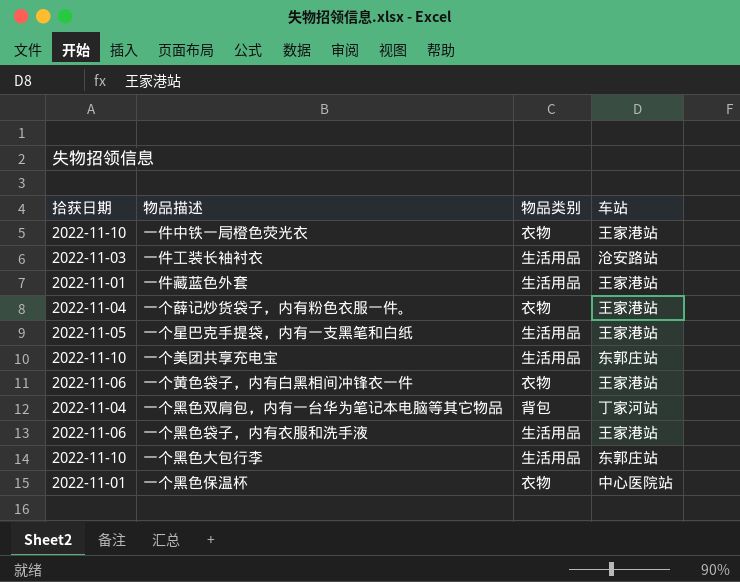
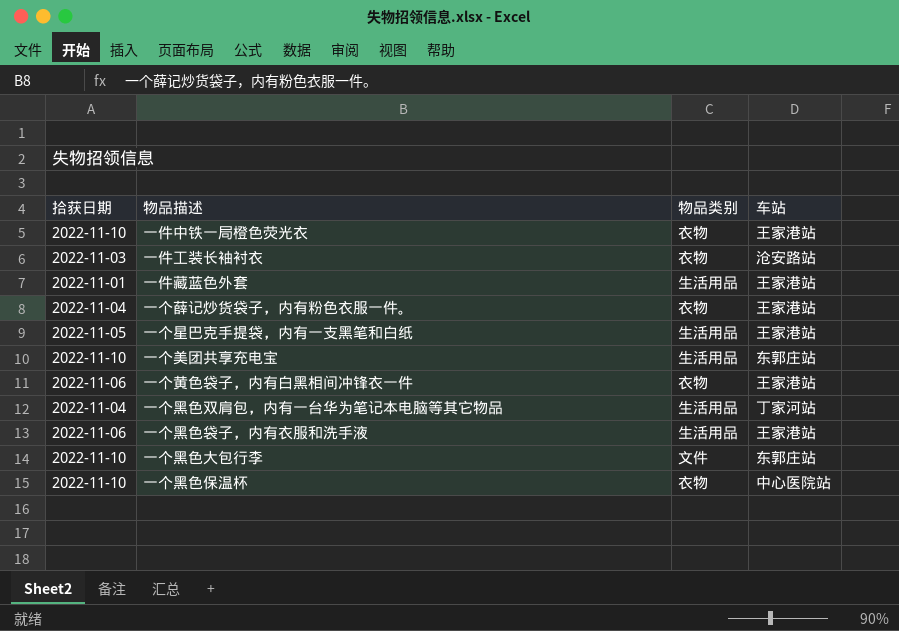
一件工装长袖衬衣 | 物品类别: 生活用品 -> 衣物
一个黑色双肩包，内有一台华为笔记本电脑等其它物品 | 物品类别: 背包 -> 生活用品
一个黑色大包行李 | 物品类别: 生活用品 -> 文件
一个黑色保温杯 | 拾获日期: 2022-11-01 -> 2022-11-10

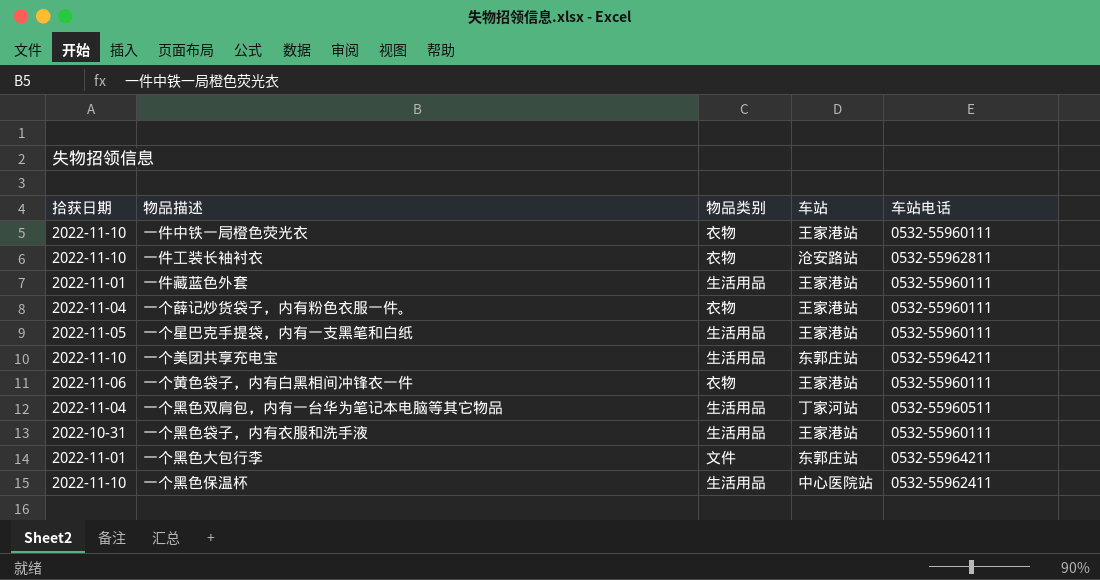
column 车站电话 | position: none -> 5
一件工装长袖衬衣 | 拾获日期: 2022-11-03 -> 2022-11-10
一个黑色袋子，内有衣服和洗手液 | 拾获日期: 2022-11-06 -> 2022-10-31
一个黑色大包行李 | 拾获日期: 2022-11-10 -> 2022-11-01
一个黑色保温杯 | 物品类别: 衣物 -> 生活用品

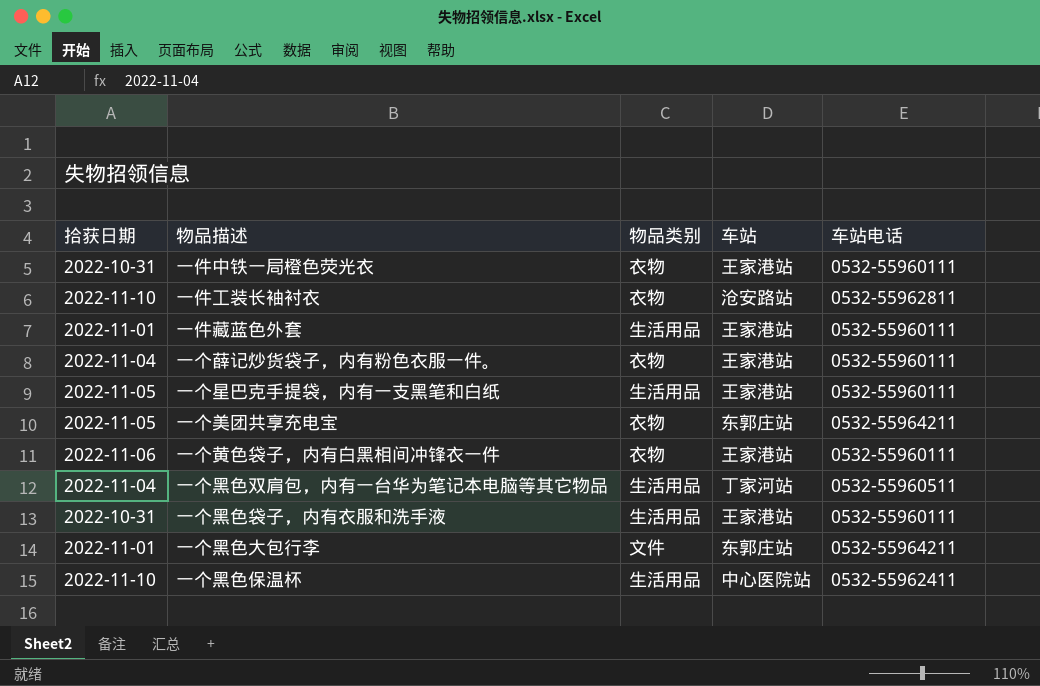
一件中铁一局橙色荧光衣 | 拾获日期: 2022-11-10 -> 2022-10-31
一个美团共享充电宝 | 拾获日期: 2022-11-10 -> 2022-11-05
一个美团共享充电宝 | 物品类别: 生活用品 -> 衣物

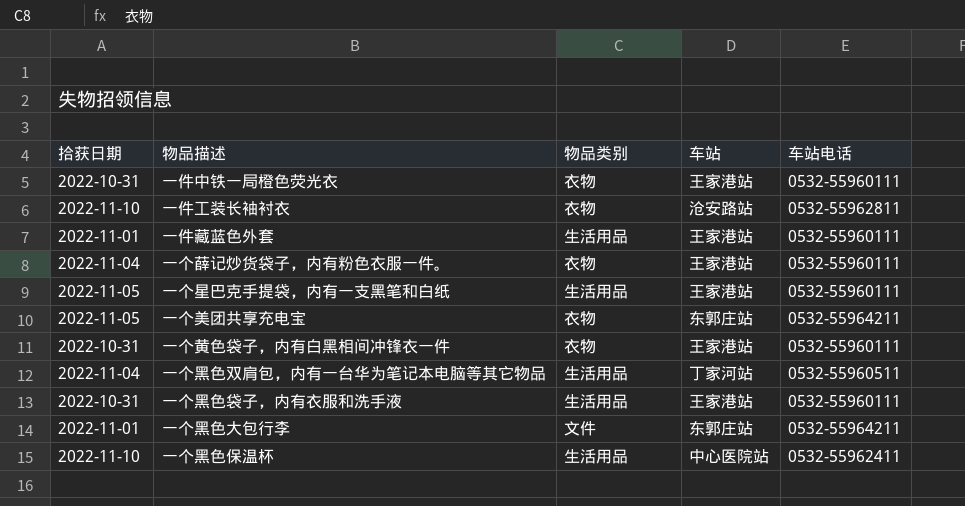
一个黄色袋子，内有白黑相间冲锋衣一件 | 拾获日期: 2022-11-06 -> 2022-10-31

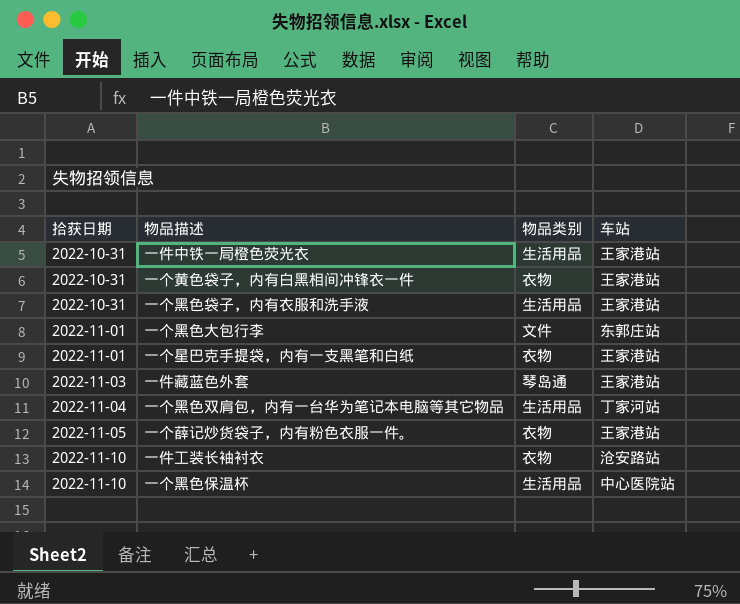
row order: none -> 拾获日期 ascending
column 车站电话 | position: 5 -> none
row 一个美团共享充电宝: 2022-11-05 | 衣物 | 东郭庄站 | 0532-55964211 -> none
一件中铁一局橙色荧光衣 | 物品类别: 衣物 -> 生活用品
一个星巴克手提袋，内有一支黑笔和白纸 | 拾获日期: 2022-11-05 -> 2022-11-01
一个星巴克手提袋，内有一支黑笔和白纸 | 物品类别: 生活用品 -> 衣物
一件藏蓝色外套 | 拾获日期: 2022-11-01 -> 2022-11-03
一件藏蓝色外套 | 物品类别: 生活用品 -> 琴岛通
一个薛记炒货袋子，内有粉色衣服一件。 | 拾获日期: 2022-11-04 -> 2022-11-05

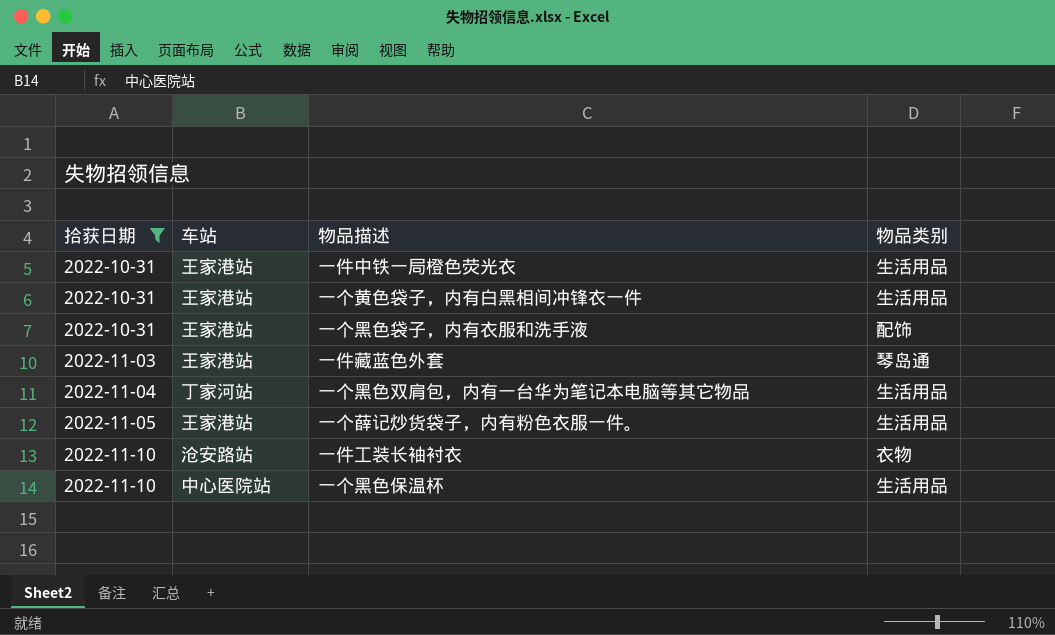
filter: none -> 拾获日期 != 2022-11-01
column 车站 | position: 4 -> 2
一个黄色袋子，内有白黑相间冲锋衣一件 | 物品类别: 衣物 -> 生活用品
一个黑色袋子，内有衣服和洗手液 | 物品类别: 生活用品 -> 配饰
一个薛记炒货袋子，内有粉色衣服一件。 | 物品类别: 衣物 -> 生活用品

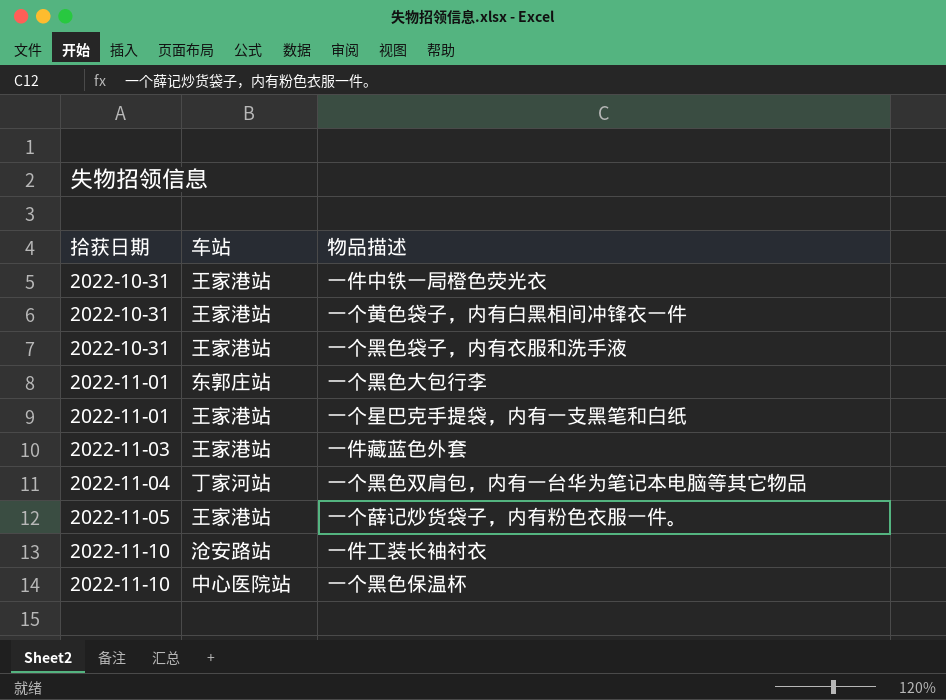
filter: 拾获日期 != 2022-11-01 -> none
column 物品类别 | position: 4 -> none

